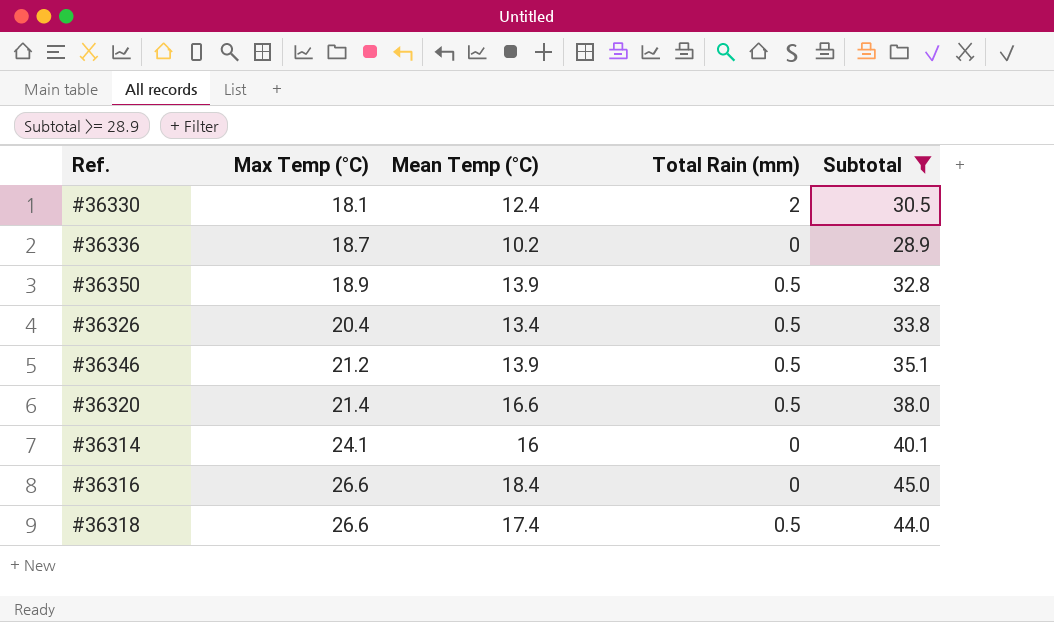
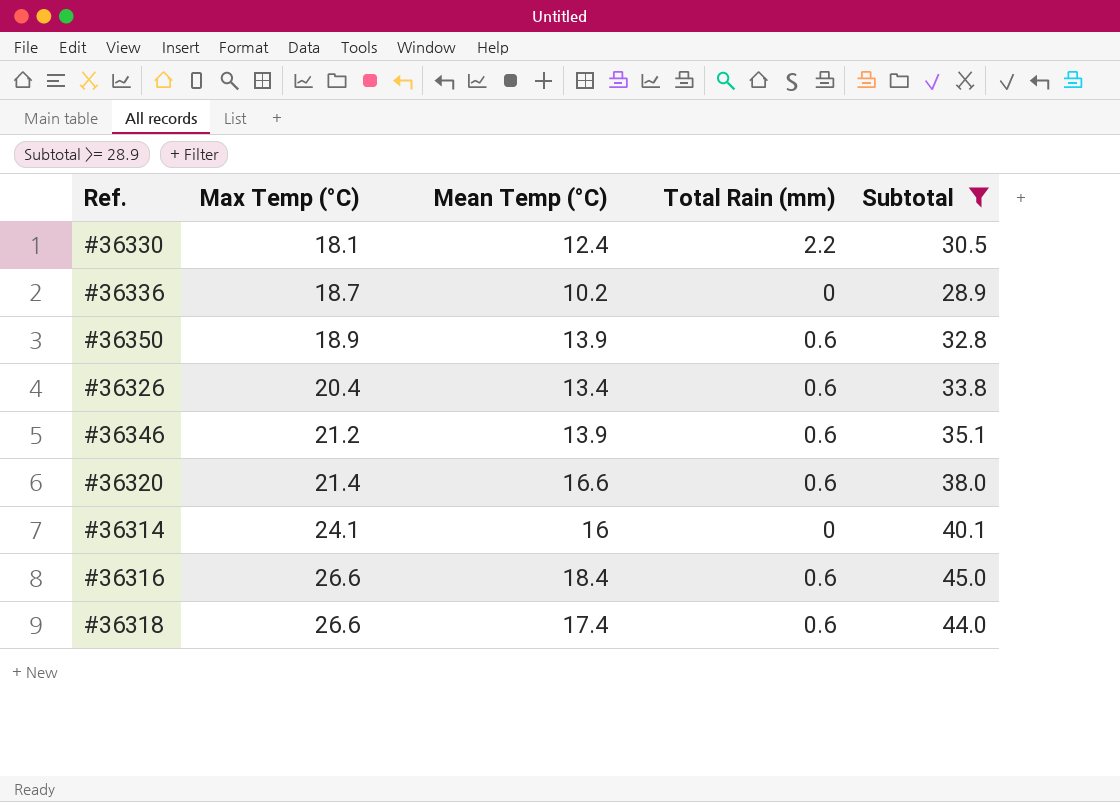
#36330 | Total Rain (mm): 2 -> 2.2
#36350 | Total Rain (mm): 0.5 -> 0.6
#36326 | Total Rain (mm): 0.5 -> 0.6
#36346 | Total Rain (mm): 0.5 -> 0.6
#36320 | Total Rain (mm): 0.5 -> 0.6
#36316 | Total Rain (mm): 0 -> 0.6
#36318 | Total Rain (mm): 0.5 -> 0.6

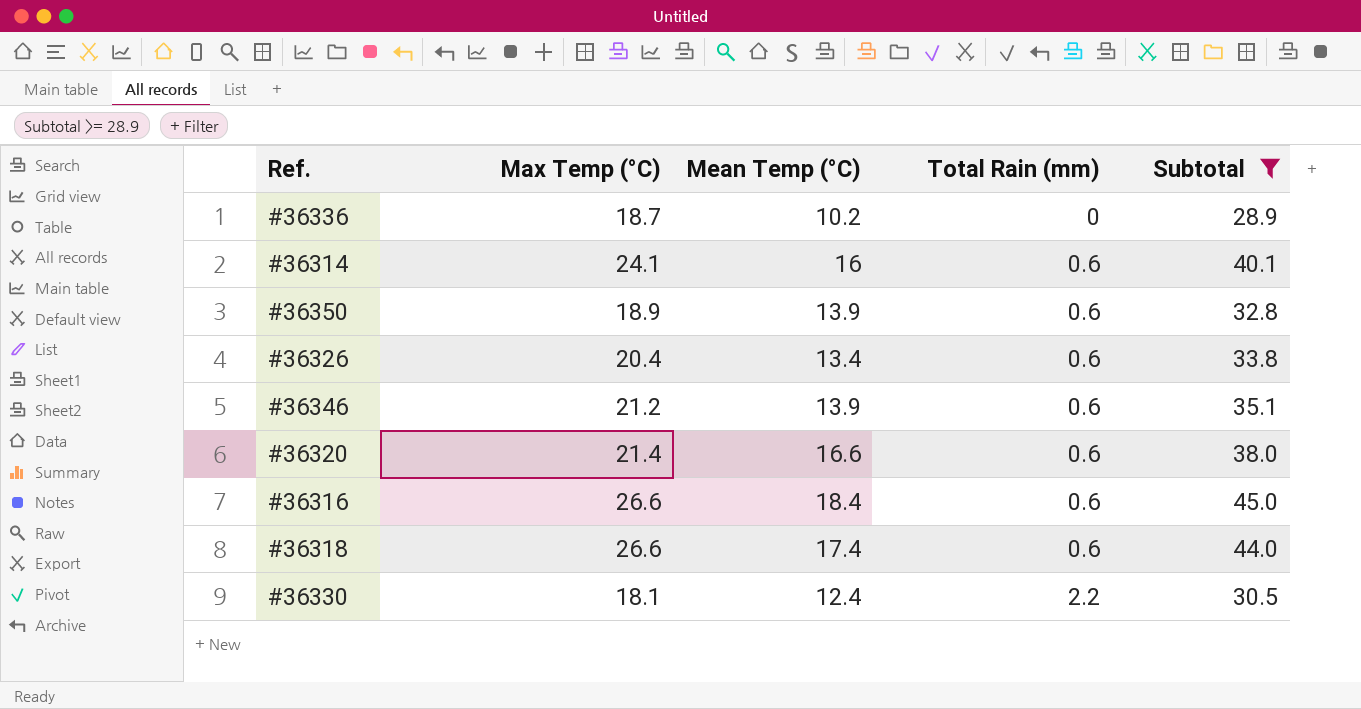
row order: Max Temp (°C) ascending -> Total Rain (mm) ascending
#36314 | Total Rain (mm): 0 -> 0.6

